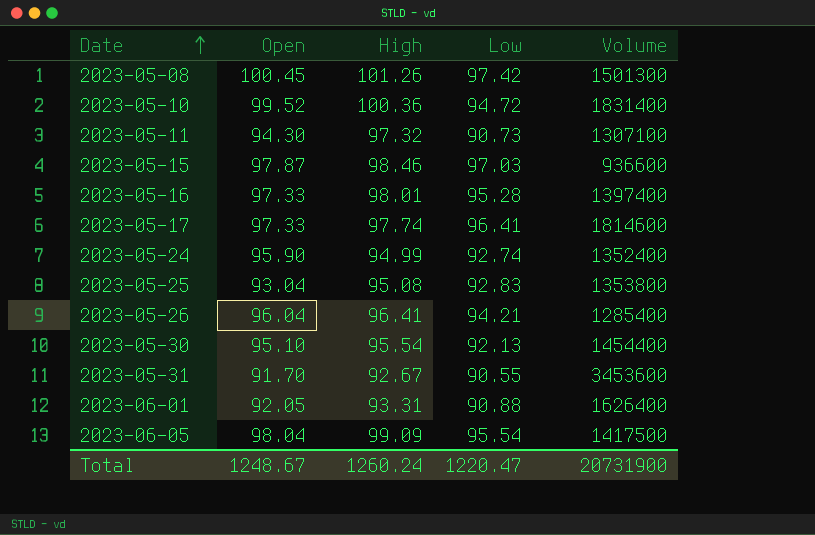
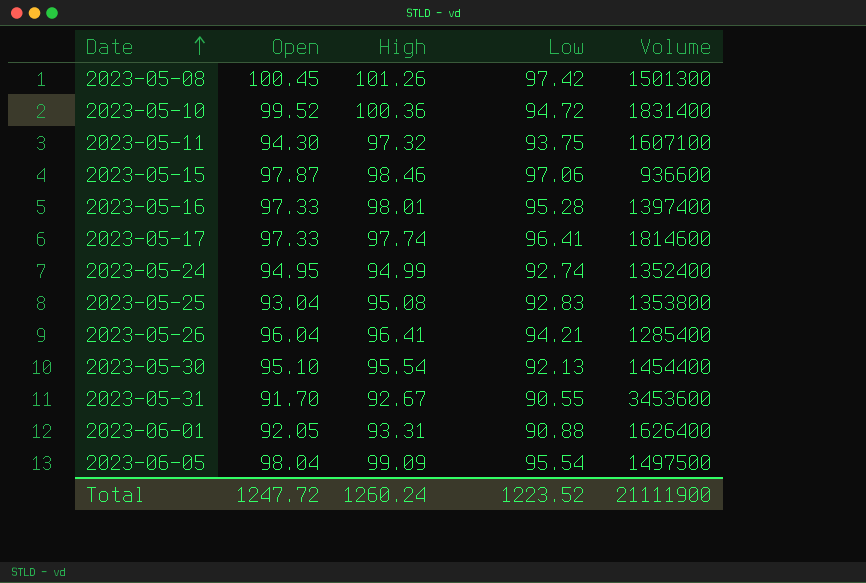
2023-05-11 | Low: 90.73 -> 93.75
2023-05-11 | Volume: 1307100 -> 1607100
2023-05-15 | Low: 97.03 -> 97.06
2023-05-24 | Open: 95.90 -> 94.95
2023-06-05 | Volume: 1417500 -> 1497500
Total | Open: 1248.67 -> 1247.72
Total | Low: 1220.47 -> 1223.52
Total | Volume: 20731900 -> 21111900

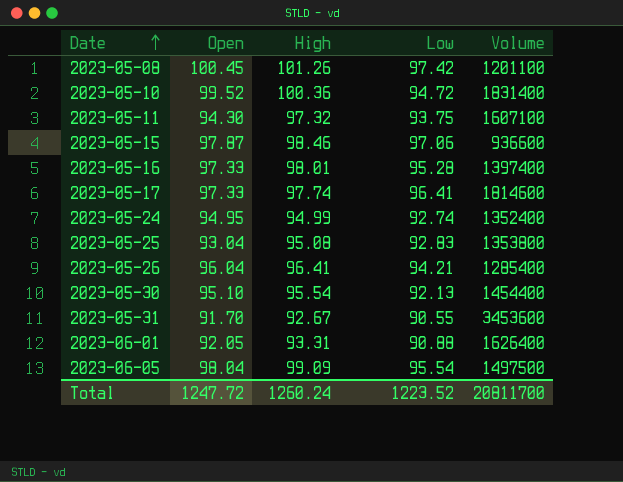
2023-05-08 | Volume: 1501300 -> 1201100
Total | Volume: 21111900 -> 20811700

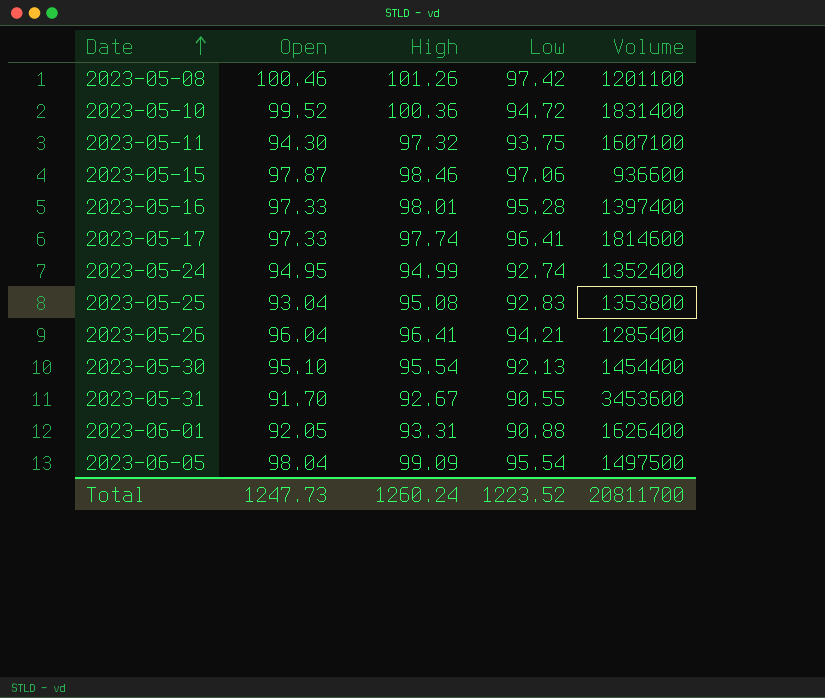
2023-05-08 | Open: 100.45 -> 100.46
Total | Open: 1247.72 -> 1247.73

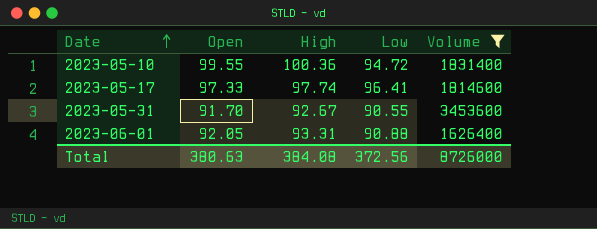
filter: none -> Volume >= 1626400
2023-05-10 | Open: 99.52 -> 99.55
Total | Open: 1247.73 -> 380.63
Total | High: 1260.24 -> 384.08
Total | Low: 1223.52 -> 372.56
Total | Volume: 20811700 -> 8726000

